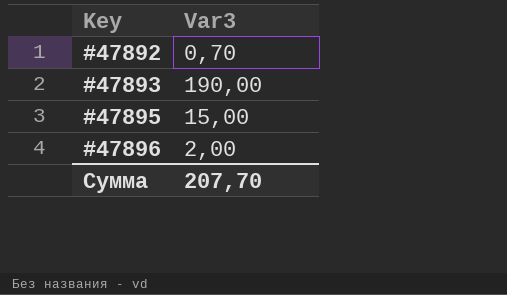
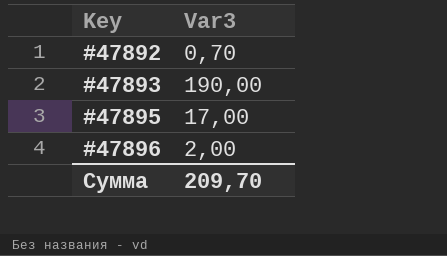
#47895 | Var3: 15,00 -> 17,00
Сумма | Var3: 207,70 -> 209,70

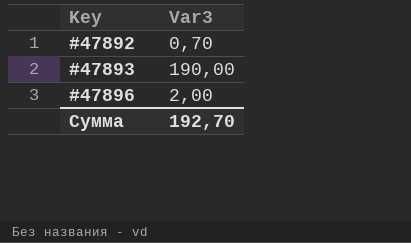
row #47895: 17,00 -> none
Сумма | Var3: 209,70 -> 192,70

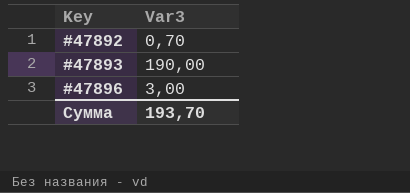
#47896 | Var3: 2,00 -> 3,00
Сумма | Var3: 192,70 -> 193,70

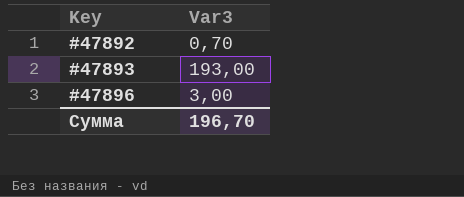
#47893 | Var3: 190,00 -> 193,00
Сумма | Var3: 193,70 -> 196,70

